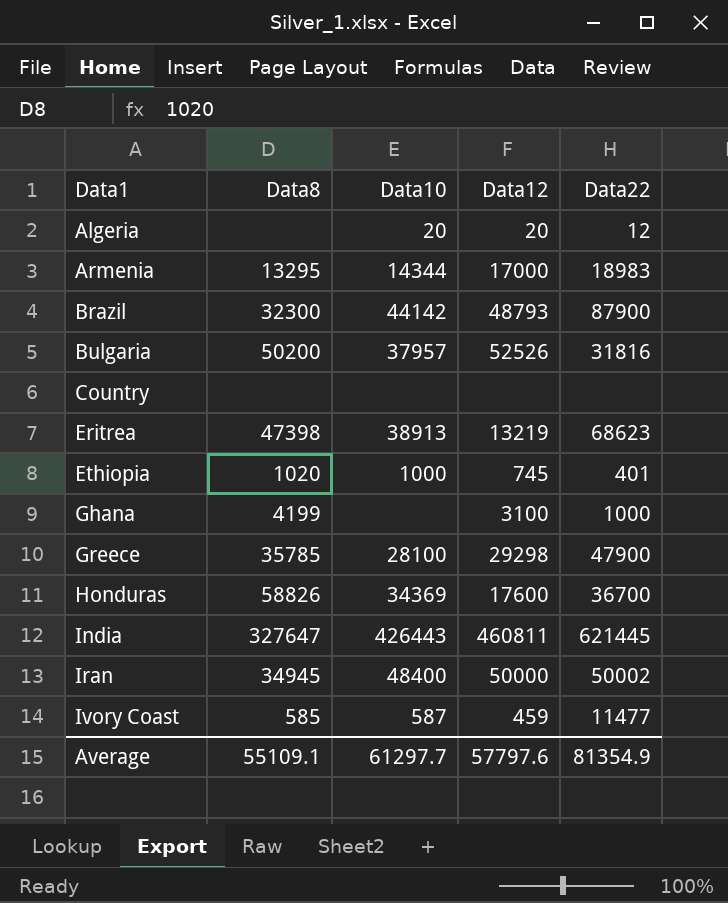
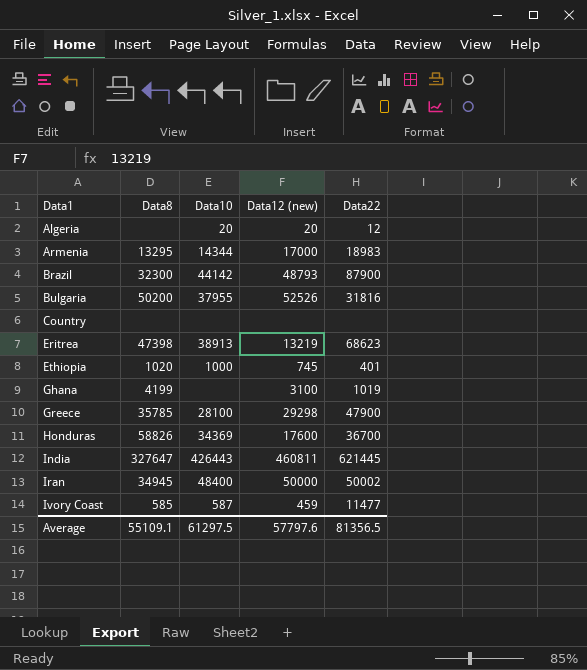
column name: Data12 -> Data12 (new)
Bulgaria | Data10: 37957 -> 37955
Ghana | Data22: 1000 -> 1019
Average | Data10: 61297.7 -> 61297.5
Average | Data22: 81354.9 -> 81356.5

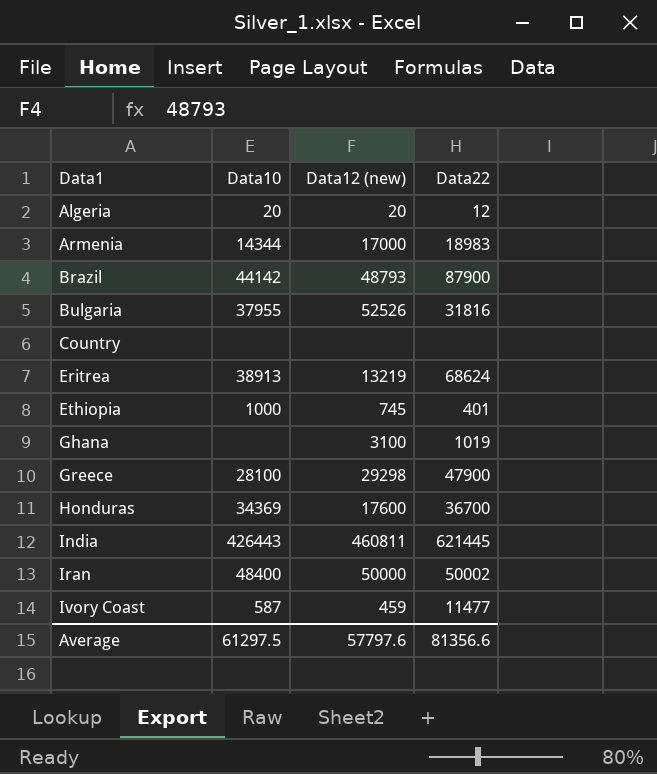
column Data8 | position: 2 -> none
Eritrea | Data22: 68623 -> 68624
Average | Data22: 81356.5 -> 81356.6

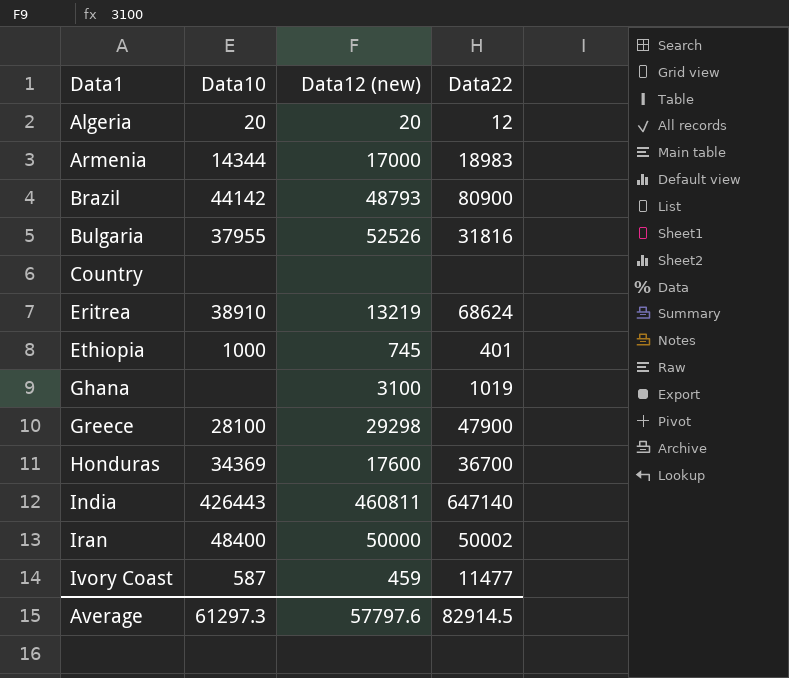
Brazil | Data22: 87900 -> 80900
Eritrea | Data10: 38913 -> 38910
India | Data22: 621445 -> 647140
Average | Data10: 61297.5 -> 61297.3
Average | Data22: 81356.6 -> 82914.5

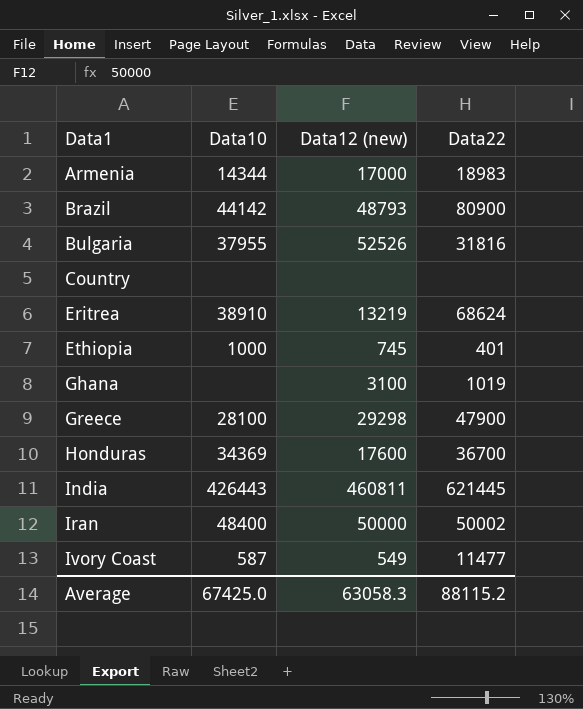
row Algeria: 20 | 20 | 12 -> none
India | Data22: 647140 -> 621445
Ivory Coast | Data12 (new): 459 -> 549
Average | Data10: 61297.3 -> 67425.0
Average | Data12 (new): 57797.6 -> 63058.3
Average | Data22: 82914.5 -> 88115.2

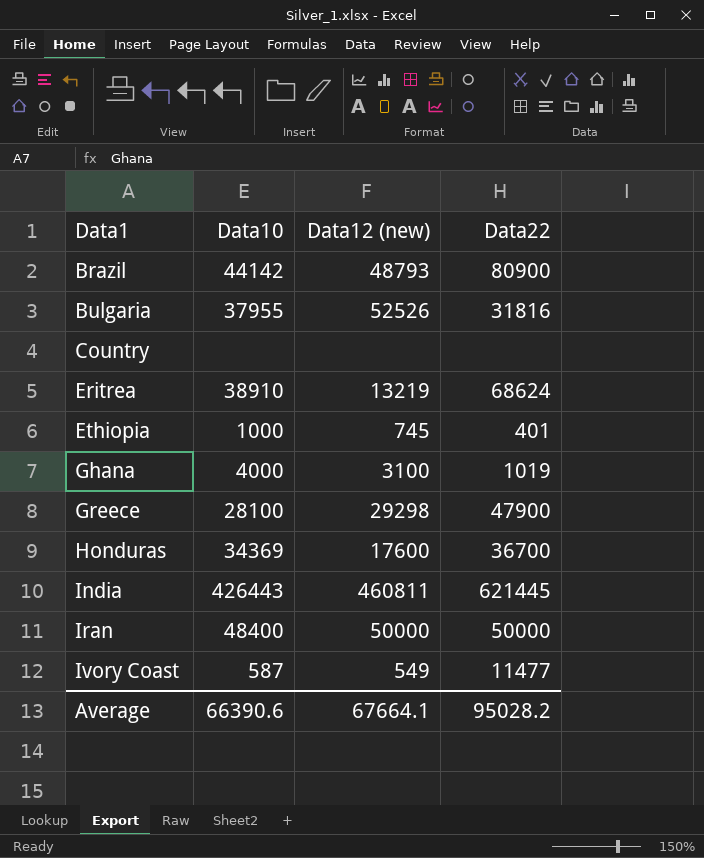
row Armenia: 14344 | 17000 | 18983 -> none
Ghana | Data10: none -> 4000
Iran | Data22: 50002 -> 50000
Average | Data10: 67425.0 -> 66390.6
Average | Data12 (new): 63058.3 -> 67664.1
Average | Data22: 88115.2 -> 95028.2

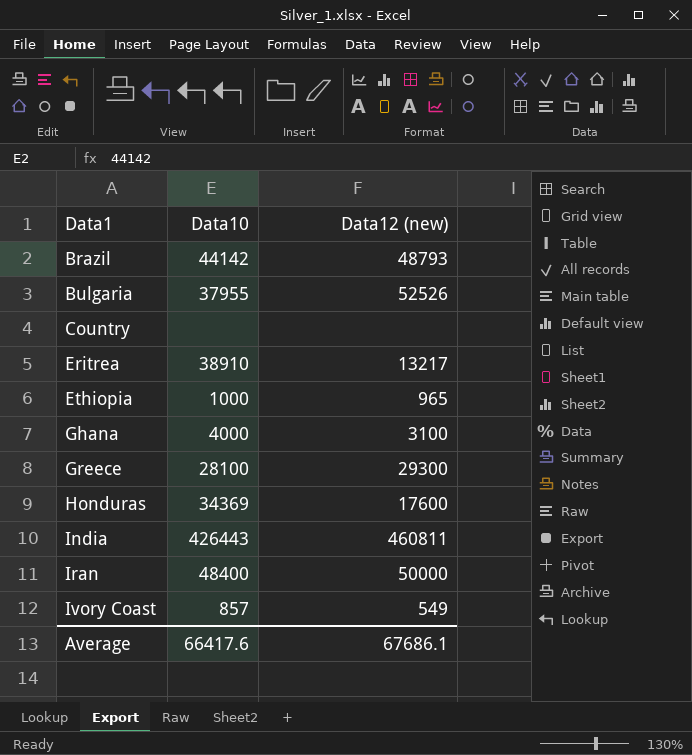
column Data22 | position: 4 -> none
Eritrea | Data12 (new): 13219 -> 13217
Ethiopia | Data12 (new): 745 -> 965
Greece | Data12 (new): 29298 -> 29300
Ivory Coast | Data10: 587 -> 857
Average | Data10: 66390.6 -> 66417.6
Average | Data12 (new): 67664.1 -> 67686.1

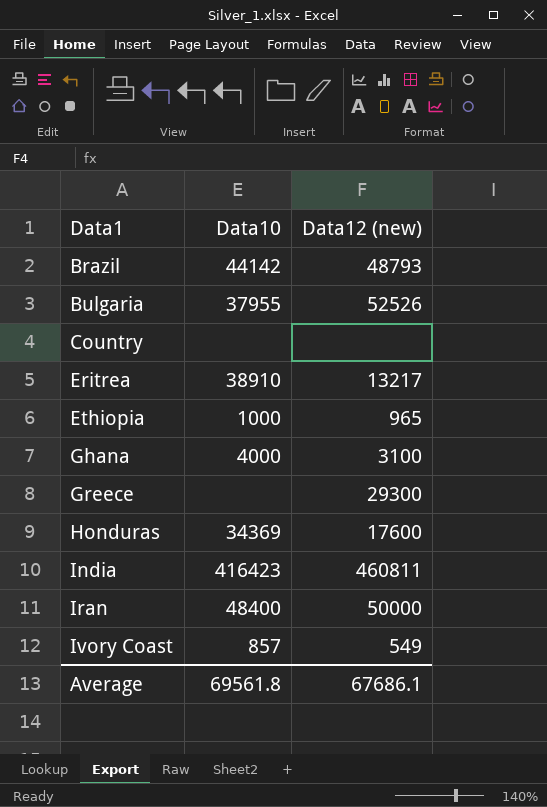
Greece | Data10: 28100 -> none
India | Data10: 426443 -> 416423
Average | Data10: 66417.6 -> 69561.8

